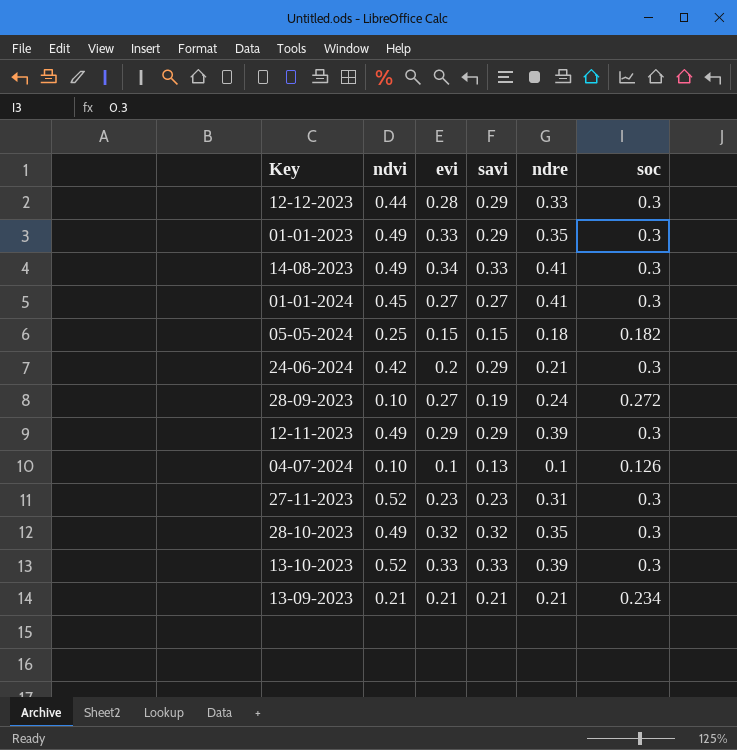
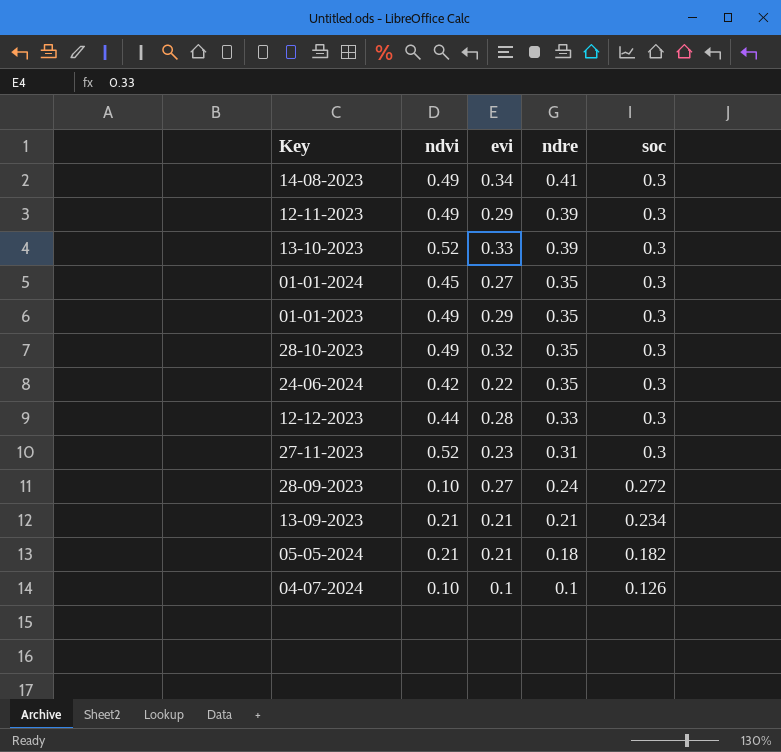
row order: none -> ndre descending
column savi | position: 4 -> none
01-01-2024 | ndre: 0.41 -> 0.35
01-01-2023 | evi: 0.33 -> 0.29
24-06-2024 | evi: 0.2 -> 0.22
24-06-2024 | ndre: 0.21 -> 0.35
05-05-2024 | ndvi: 0.25 -> 0.21
05-05-2024 | evi: 0.15 -> 0.21

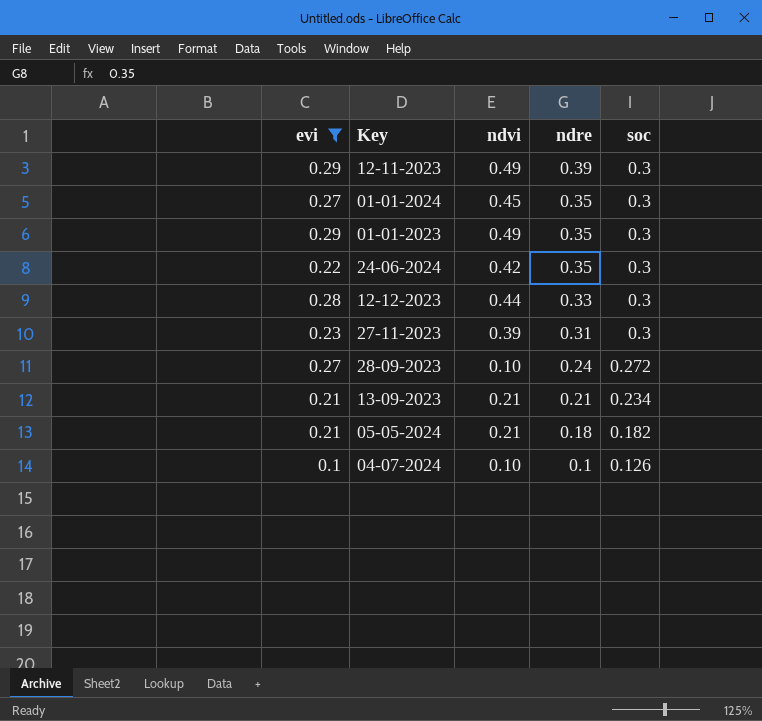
filter: none -> evi <= 0.29
column evi | position: 3 -> 1
27-11-2023 | ndvi: 0.52 -> 0.39

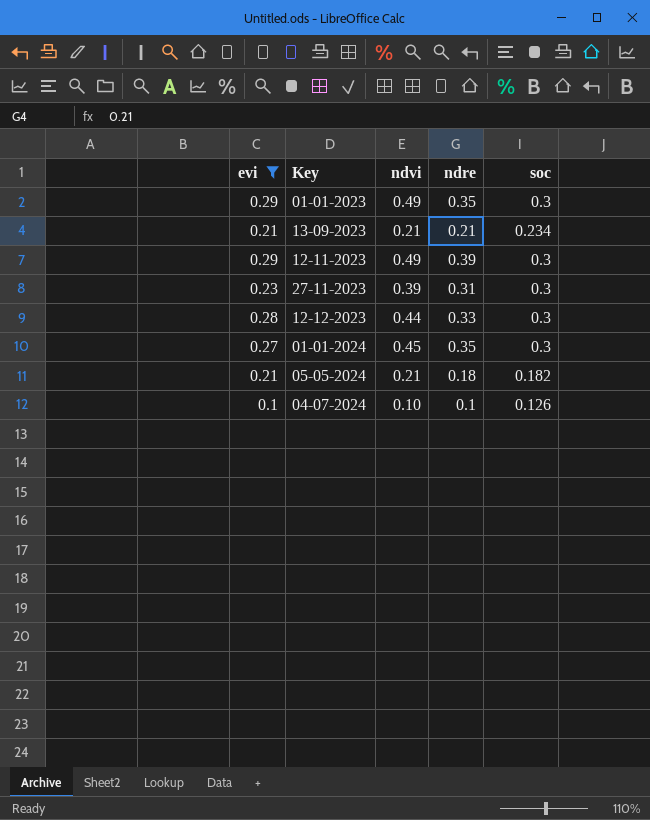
row order: ndre descending -> Key ascending
row 24-06-2024: 0.22 | 0.42 | 0.35 | 0.3 -> none
row 28-09-2023: 0.27 | 0.10 | 0.24 | 0.272 -> none

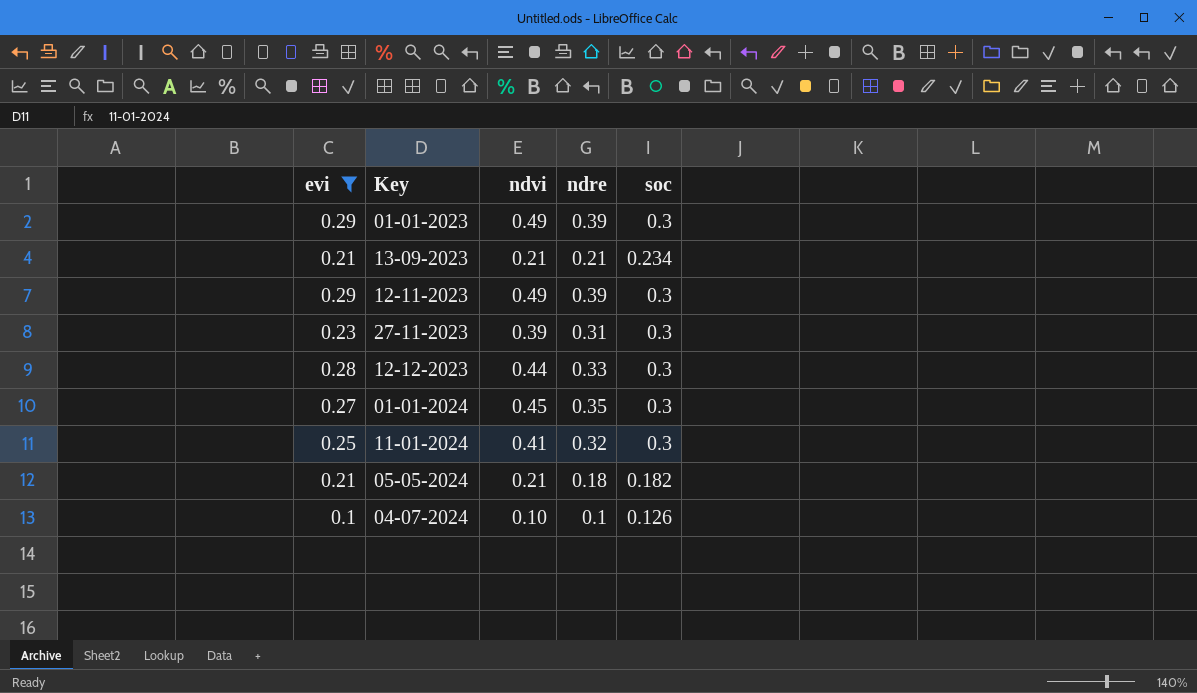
01-01-2023 | ndre: 0.35 -> 0.39
row 11-01-2024: none -> 0.25 | 0.41 | 0.32 | 0.3

